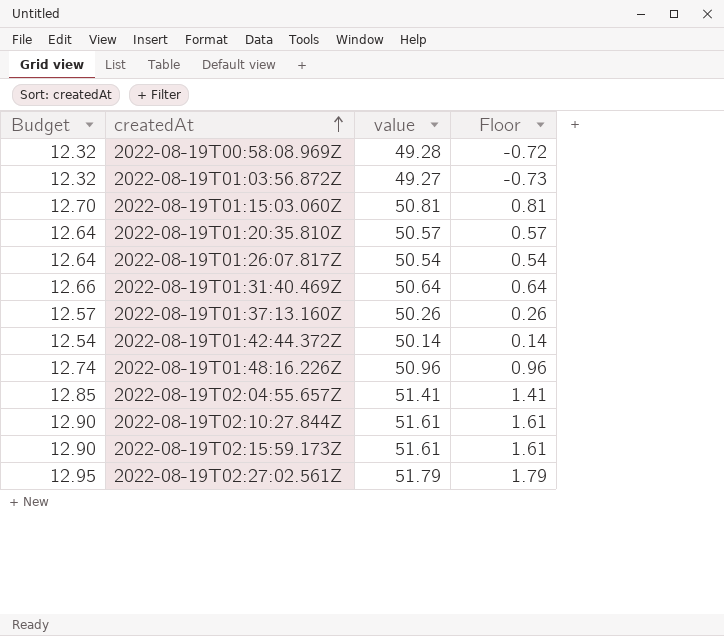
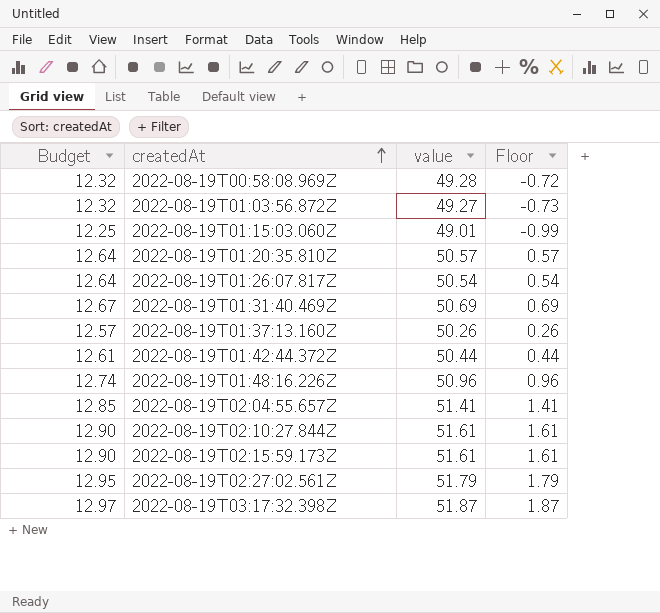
2022-08-19T01:15:03.060Z | Budget: 12.70 -> 12.25
2022-08-19T01:15:03.060Z | value: 50.81 -> 49.01
2022-08-19T01:15:03.060Z | Floor: 0.81 -> -0.99
2022-08-19T01:31:40.469Z | Budget: 12.66 -> 12.67
2022-08-19T01:31:40.469Z | value: 50.64 -> 50.69
2022-08-19T01:31:40.469Z | Floor: 0.64 -> 0.69
2022-08-19T01:42:44.372Z | Budget: 12.54 -> 12.61
2022-08-19T01:42:44.372Z | value: 50.14 -> 50.44
2022-08-19T01:42:44.372Z | Floor: 0.14 -> 0.44
row 2022-08-19T03:17:32.398Z: none -> 12.97 | 51.87 | 1.87

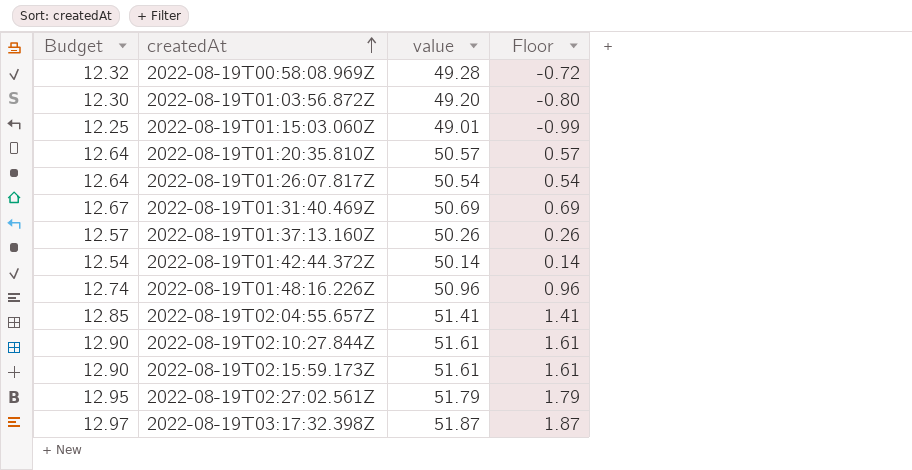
2022-08-19T01:03:56.872Z | Budget: 12.32 -> 12.30
2022-08-19T01:03:56.872Z | value: 49.27 -> 49.20
2022-08-19T01:03:56.872Z | Floor: -0.73 -> -0.80
2022-08-19T01:42:44.372Z | Budget: 12.61 -> 12.54
2022-08-19T01:42:44.372Z | value: 50.44 -> 50.14
2022-08-19T01:42:44.372Z | Floor: 0.44 -> 0.14

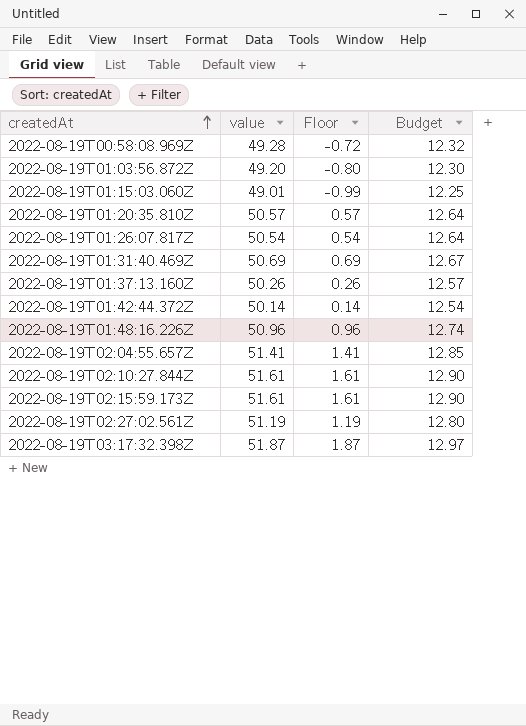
column Budget | position: 1 -> 4
2022-08-19T02:27:02.561Z | value: 51.79 -> 51.19
2022-08-19T02:27:02.561Z | Floor: 1.79 -> 1.19
2022-08-19T02:27:02.561Z | Budget: 12.95 -> 12.80

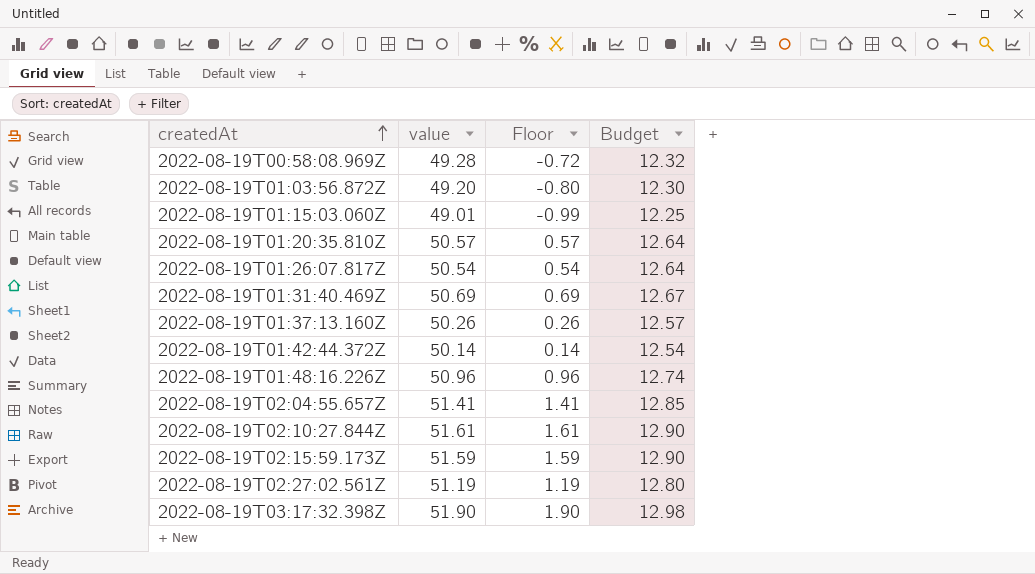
2022-08-19T02:15:59.173Z | value: 51.61 -> 51.59
2022-08-19T02:15:59.173Z | Floor: 1.61 -> 1.59
2022-08-19T03:17:32.398Z | value: 51.87 -> 51.90
2022-08-19T03:17:32.398Z | Floor: 1.87 -> 1.90
2022-08-19T03:17:32.398Z | Budget: 12.97 -> 12.98

